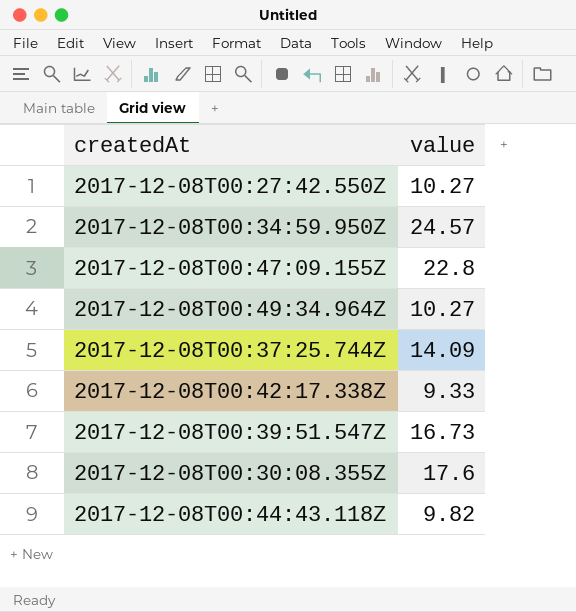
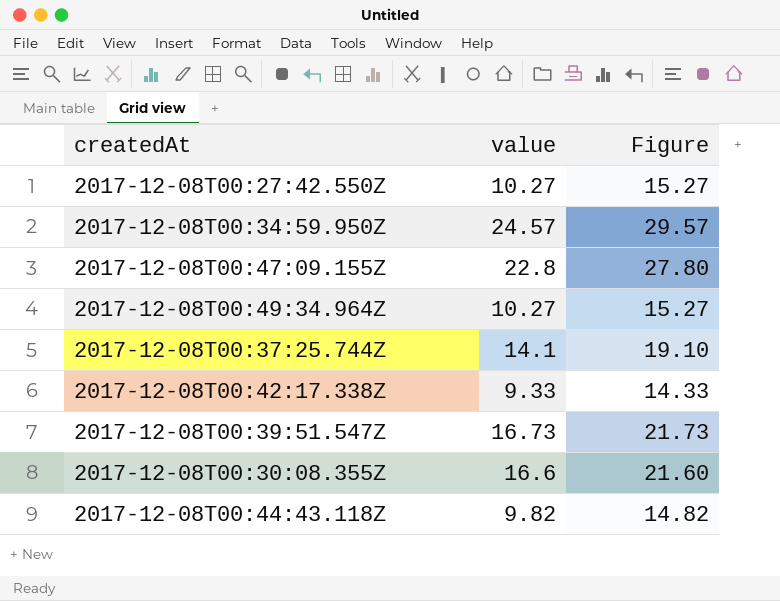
column Figure | formula: none -> [value] + 5
2017-12-08T00:37:25.744Z | value: 14.09 -> 14.1
2017-12-08T00:30:08.355Z | value: 17.6 -> 16.6

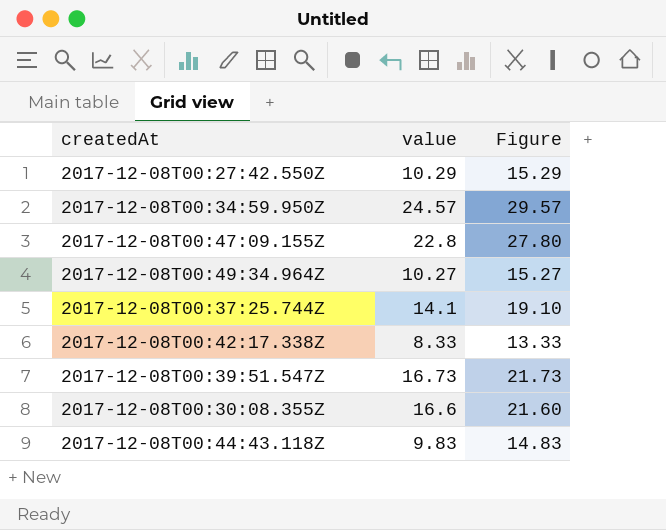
2017-12-08T00:27:42.550Z | value: 10.27 -> 10.29
2017-12-08T00:27:42.550Z | Figure: 15.27 -> 15.29
2017-12-08T00:42:17.338Z | value: 9.33 -> 8.33
2017-12-08T00:42:17.338Z | Figure: 14.33 -> 13.33
2017-12-08T00:44:43.118Z | value: 9.82 -> 9.83
2017-12-08T00:44:43.118Z | Figure: 14.82 -> 14.83

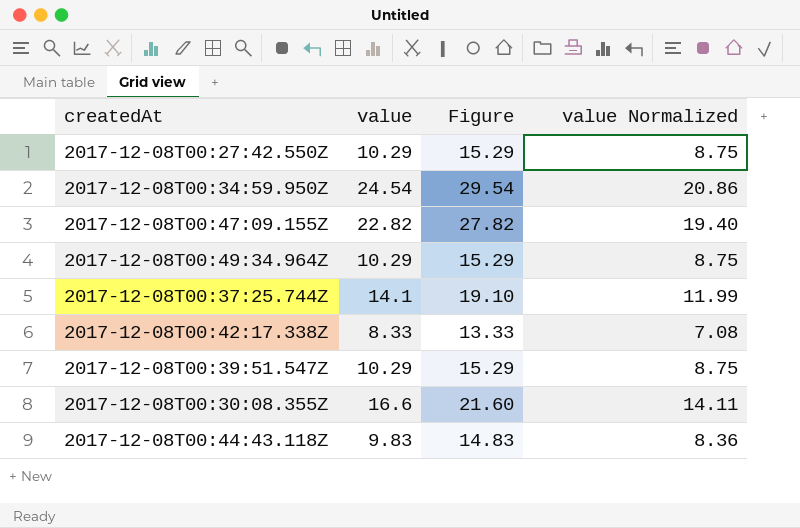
column value Normalized | formula: none -> [value] * 0.85
2017-12-08T00:34:59.950Z | value: 24.57 -> 24.54
2017-12-08T00:34:59.950Z | Figure: 29.57 -> 29.54
2017-12-08T00:47:09.155Z | value: 22.8 -> 22.82
2017-12-08T00:47:09.155Z | Figure: 27.80 -> 27.82
2017-12-08T00:49:34.964Z | value: 10.27 -> 10.29
2017-12-08T00:49:34.964Z | Figure: 15.27 -> 15.29
2017-12-08T00:39:51.547Z | value: 16.73 -> 10.29
2017-12-08T00:39:51.547Z | Figure: 21.73 -> 15.29

